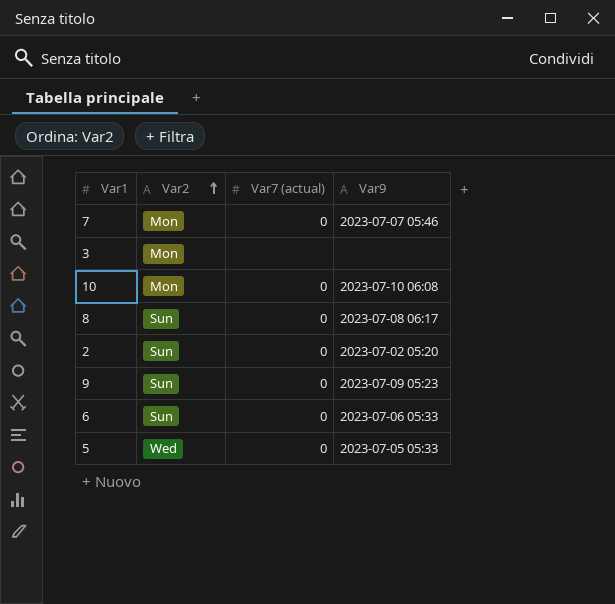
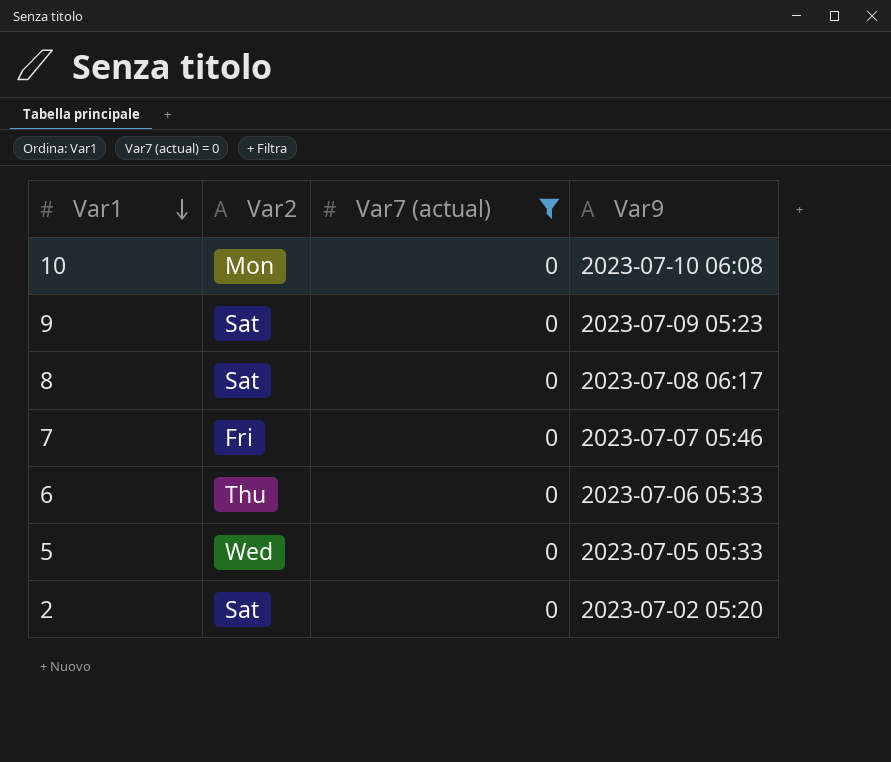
filter: none -> Var7 (actual) = 0
row order: Var2 ascending -> Var1 descending
9 | Var2: Sun -> Sat
8 | Var2: Sun -> Sat
7 | Var2: Mon -> Fri
6 | Var2: Sun -> Thu
2 | Var2: Sun -> Sat

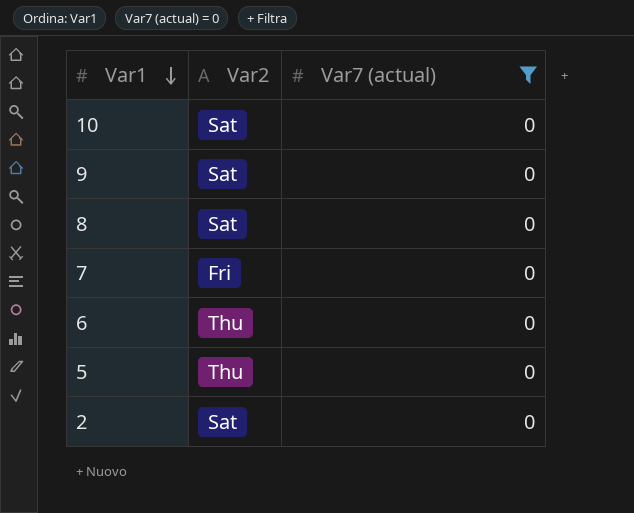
column Var9 | position: 4 -> none
10 | Var2: Mon -> Sat
5 | Var2: Wed -> Thu

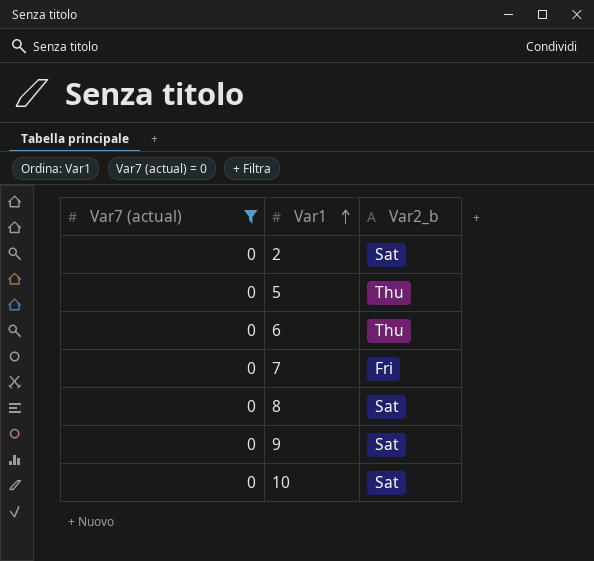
row order: Var1 descending -> Var1 ascending
column Var7 (actual) | position: 3 -> 1
column name: Var2 -> Var2_b

